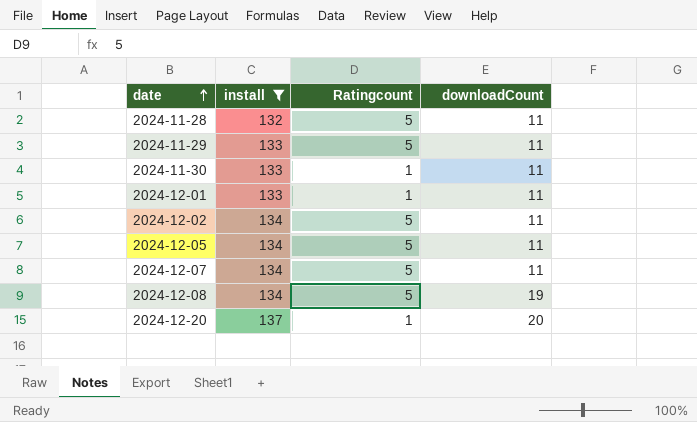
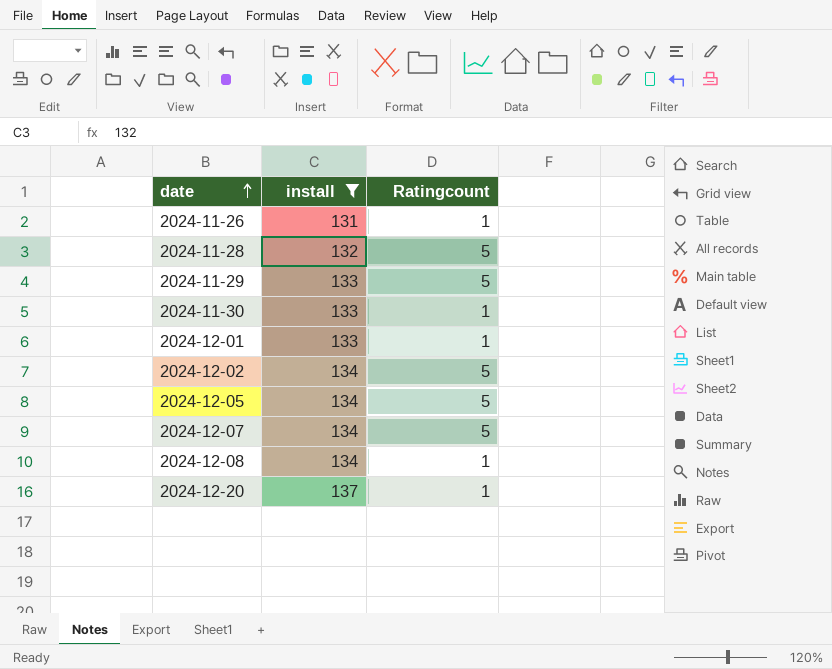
column downloadCount | position: 4 -> none
row 2024-11-26: none -> 131 | 1
2024-12-08 | Ratingcount: 5 -> 1

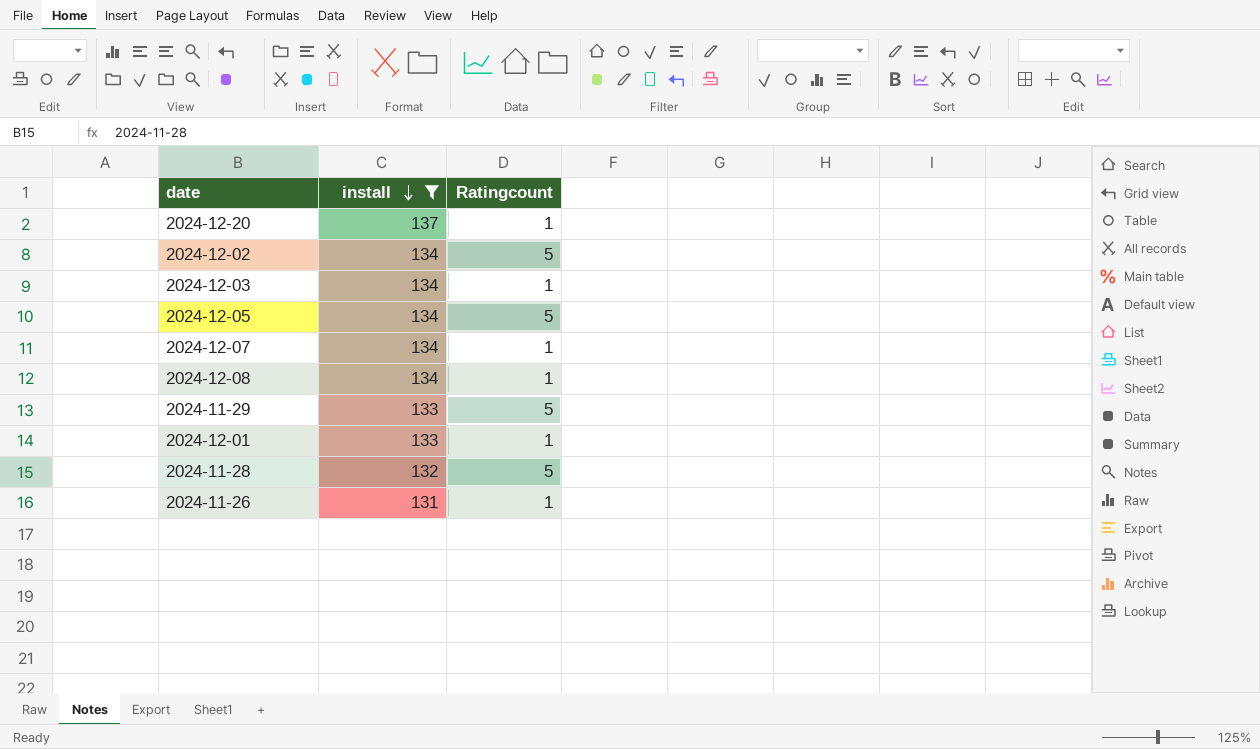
row order: date ascending -> install descending
row 2024-11-30: 133 | 1 -> none
row 2024-12-03: none -> 134 | 1
2024-12-07 | Ratingcount: 5 -> 1

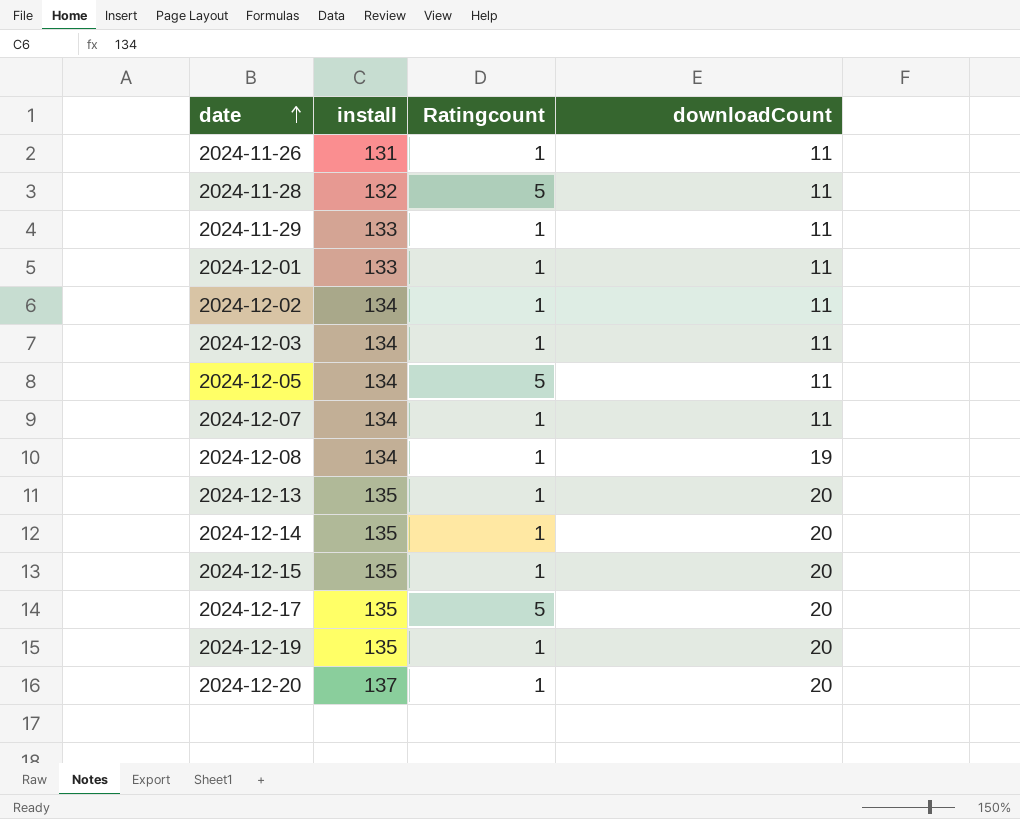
filter: install != 135 -> none
row order: install descending -> date ascending
column downloadCount | position: none -> 4
2024-11-29 | Ratingcount: 5 -> 1
2024-12-02 | Ratingcount: 5 -> 1

